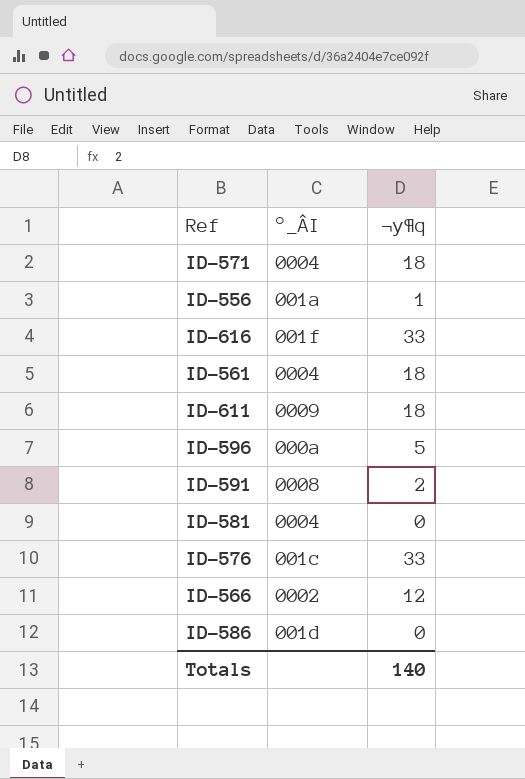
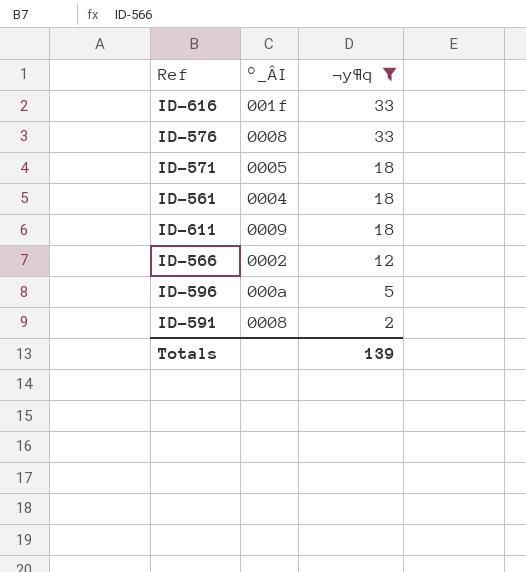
filter: none -> ¬y¶q >= 2
row order: none -> ¬y¶q descending
ID-576 | °_ÂI: 001c -> 0008
ID-571 | °_ÂI: 0004 -> 0005
Totals | ¬y¶q: 140 -> 139

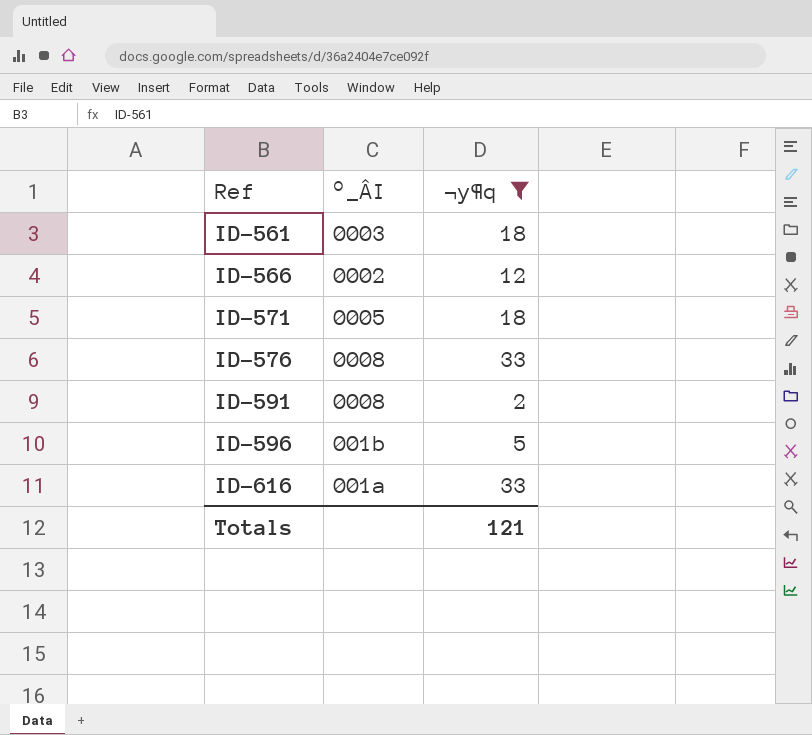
row order: ¬y¶q descending -> Ref ascending
row ID-611: 0009 | 18 -> none
ID-561 | °_ÂI: 0004 -> 0003
ID-596 | °_ÂI: 000a -> 001b
ID-616 | °_ÂI: 001f -> 001a
Totals | ¬y¶q: 139 -> 121

